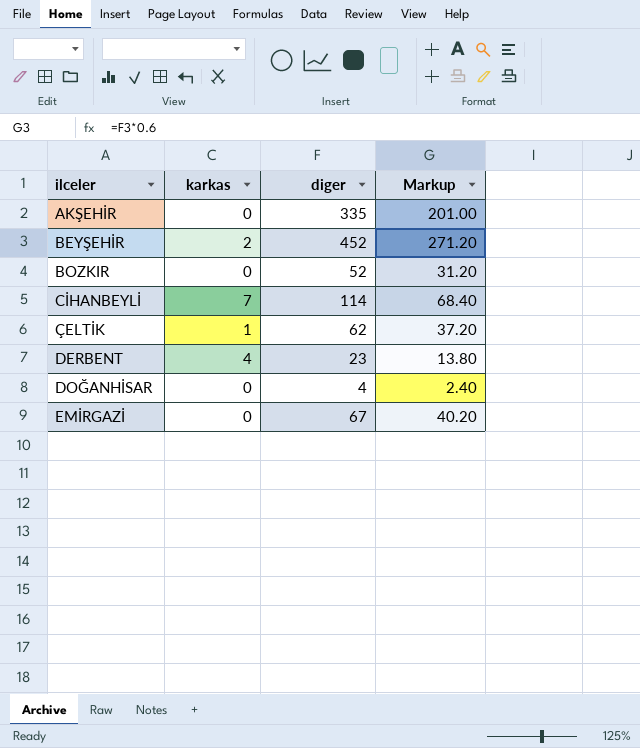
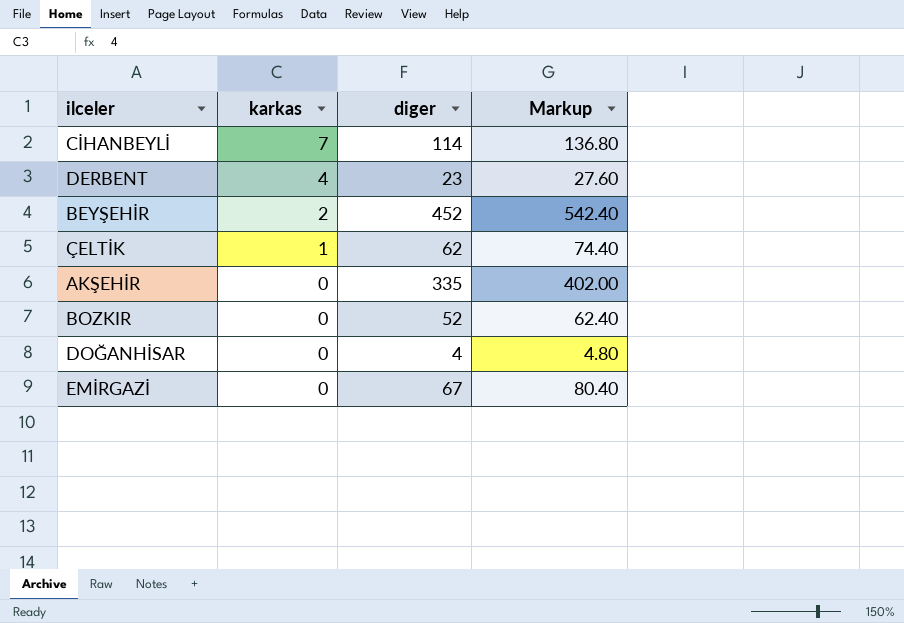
row order: none -> karkas descending
column Markup | formula: [diger] * 0.6 -> [diger] * 1.2

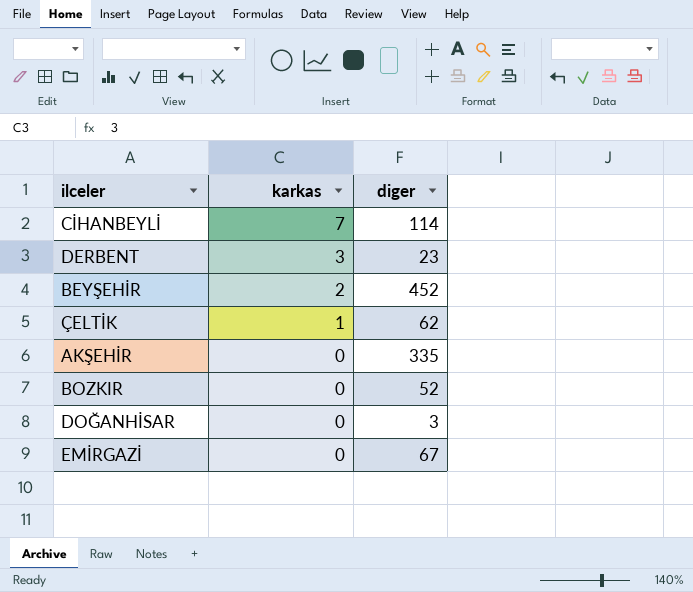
column Markup | formula: [diger] * 1.2 -> none
DERBENT | karkas: 4 -> 3
DOĞANHİSAR | diger: 4 -> 3

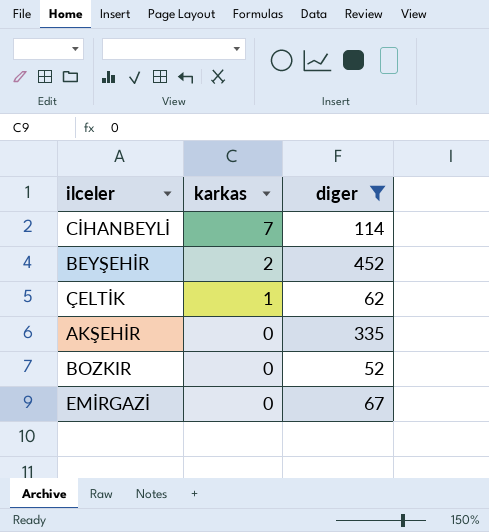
filter: none -> diger >= 52

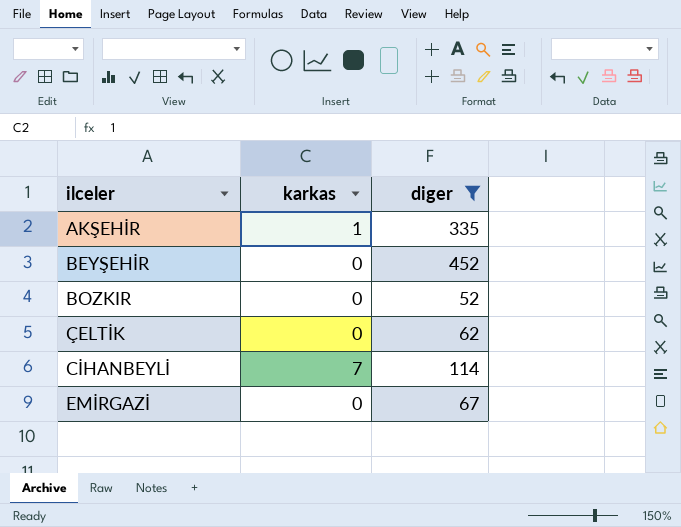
row order: karkas descending -> ilceler ascending
AKŞEHİR | karkas: 0 -> 1
BEYŞEHİR | karkas: 2 -> 0
ÇELTİK | karkas: 1 -> 0

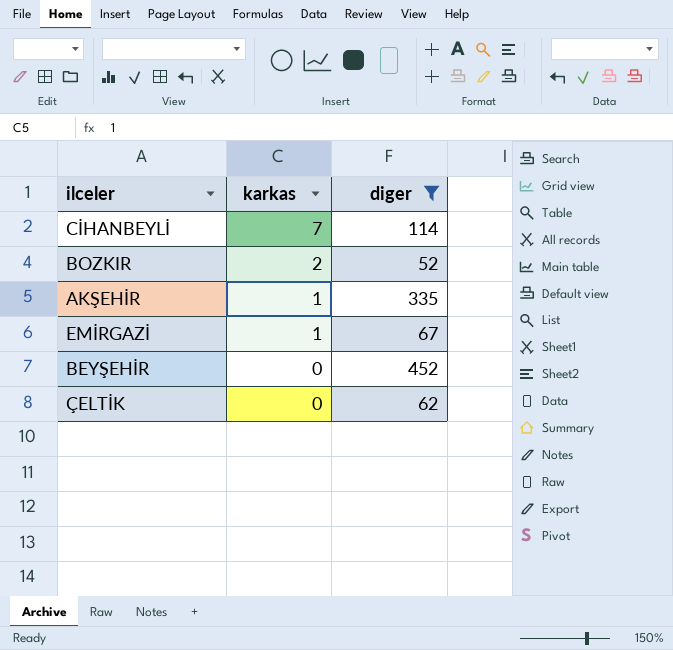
row order: ilceler ascending -> karkas descending
BOZKIR | karkas: 0 -> 2
EMİRGAZİ | karkas: 0 -> 1

